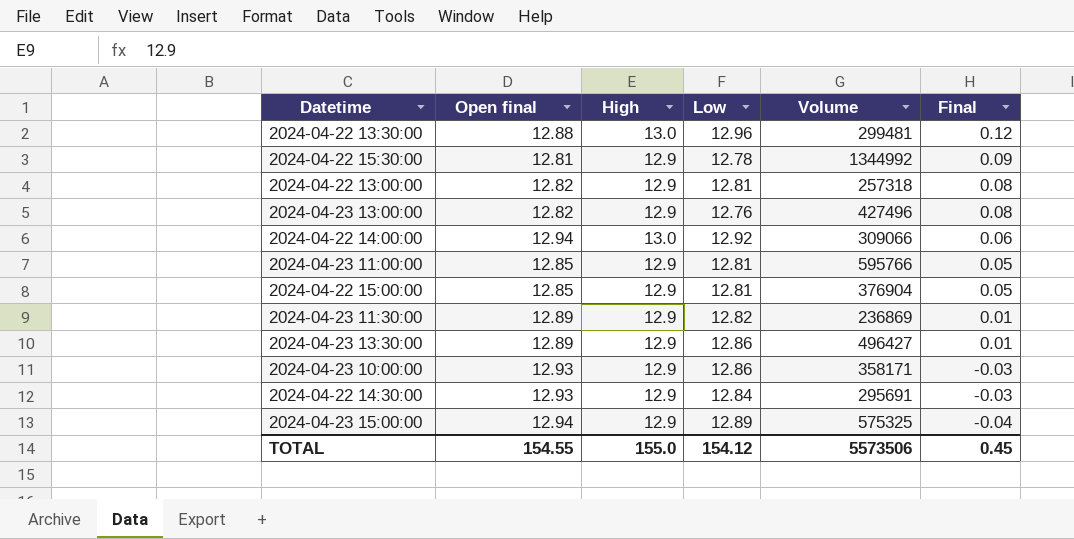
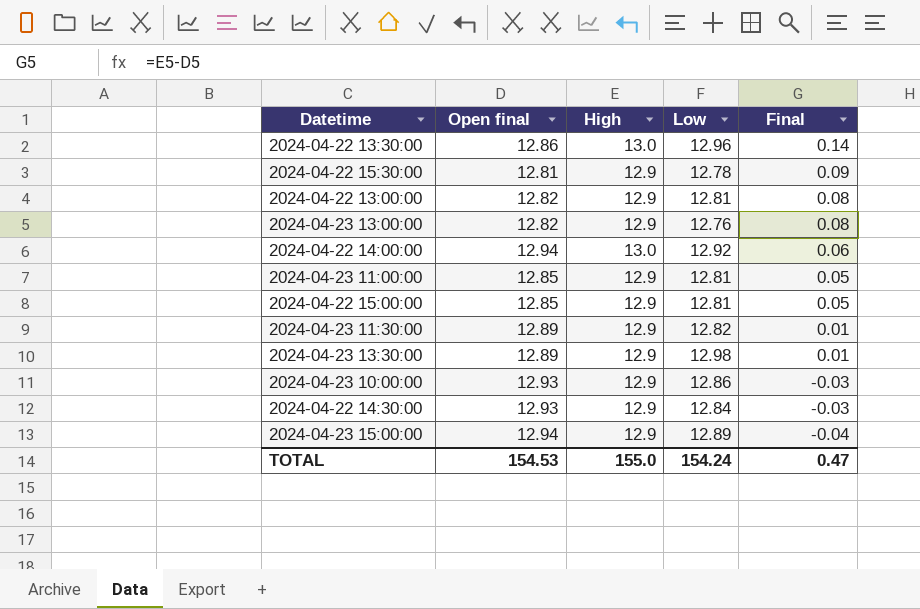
column Volume | position: 5 -> none
2024-04-22 13:30:00 | Open final: 12.88 -> 12.86
2024-04-22 13:30:00 | Final: 0.12 -> 0.14
2024-04-23 13:30:00 | Low: 12.86 -> 12.98
TOTAL | Open final: 154.55 -> 154.53
TOTAL | Low: 154.12 -> 154.24
TOTAL | Final: 0.45 -> 0.47

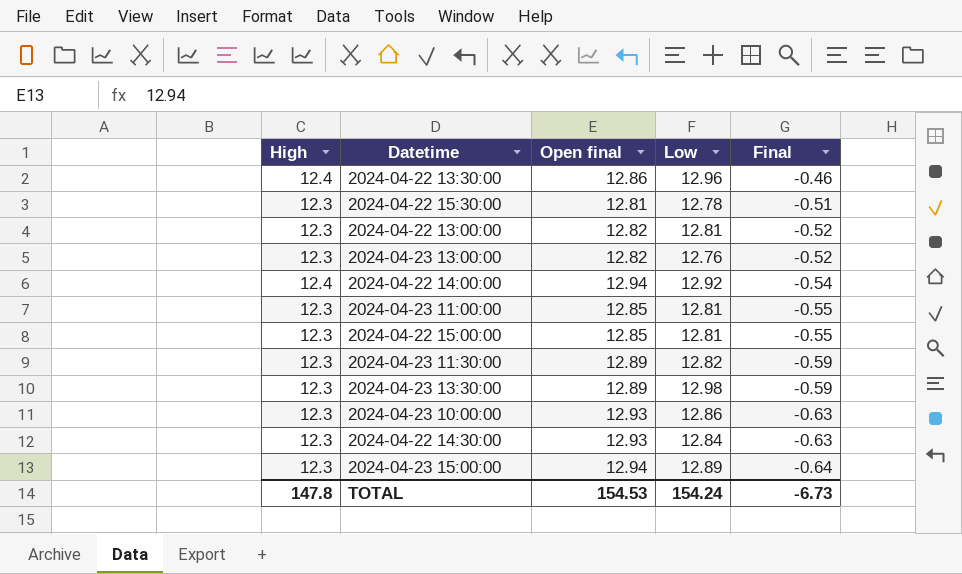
column High | position: 3 -> 1
2024-04-22 13:30:00 | High: 13.0 -> 12.4
2024-04-22 13:30:00 | Final: 0.14 -> -0.46
2024-04-22 15:30:00 | High: 12.9 -> 12.3
2024-04-22 15:30:00 | Final: 0.09 -> -0.51
2024-04-22 13:00:00 | High: 12.9 -> 12.3
2024-04-22 13:00:00 | Final: 0.08 -> -0.52
2024-04-23 13:00:00 | High: 12.9 -> 12.3
2024-04-23 13:00:00 | Final: 0.08 -> -0.52
2024-04-22 14:00:00 | High: 13.0 -> 12.4
2024-04-22 14:00:00 | Final: 0.06 -> -0.54
2024-04-23 11:00:00 | High: 12.9 -> 12.3
2024-04-23 11:00:00 | Final: 0.05 -> -0.55
2024-04-22 15:00:00 | High: 12.9 -> 12.3
2024-04-22 15:00:00 | Final: 0.05 -> -0.55
2024-04-23 11:30:00 | High: 12.9 -> 12.3
2024-04-23 11:30:00 | Final: 0.01 -> -0.59
2024-04-23 13:30:00 | High: 12.9 -> 12.3
2024-04-23 13:30:00 | Final: 0.01 -> -0.59
2024-04-23 10:00:00 | High: 12.9 -> 12.3
2024-04-23 10:00:00 | Final: -0.03 -> -0.63
2024-04-22 14:30:00 | High: 12.9 -> 12.3
2024-04-22 14:30:00 | Final: -0.03 -> -0.63
2024-04-23 15:00:00 | High: 12.9 -> 12.3
2024-04-23 15:00:00 | Final: -0.04 -> -0.64
TOTAL | High: 155.0 -> 147.8
TOTAL | Final: 0.47 -> -6.73

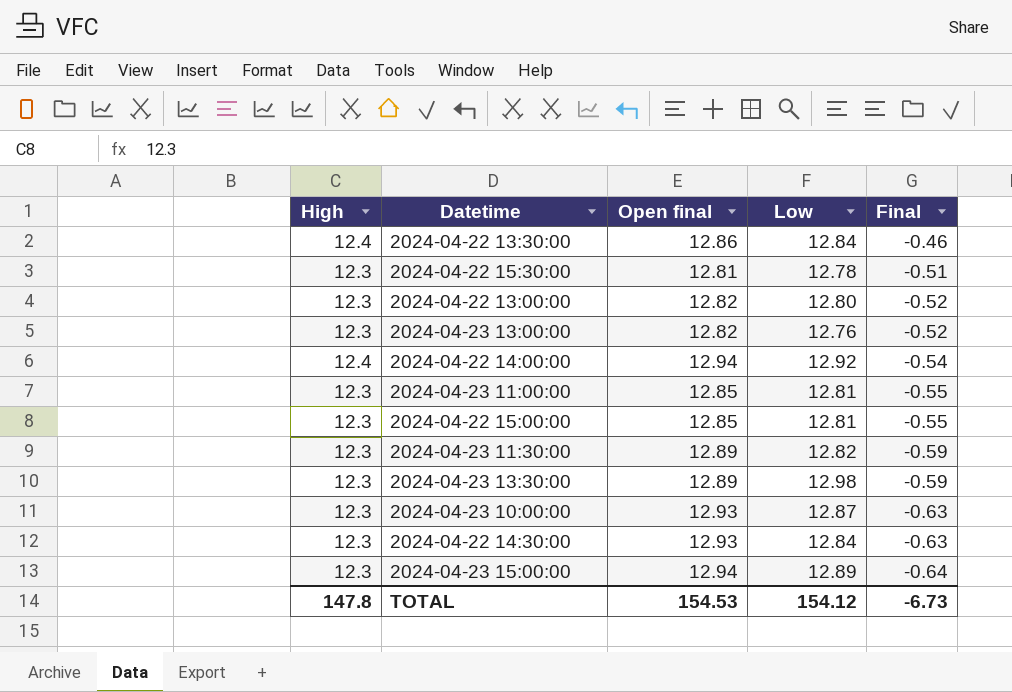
2024-04-22 13:30:00 | Low: 12.96 -> 12.84
2024-04-22 13:00:00 | Low: 12.81 -> 12.80
2024-04-23 10:00:00 | Low: 12.86 -> 12.87
TOTAL | Low: 154.24 -> 154.12

